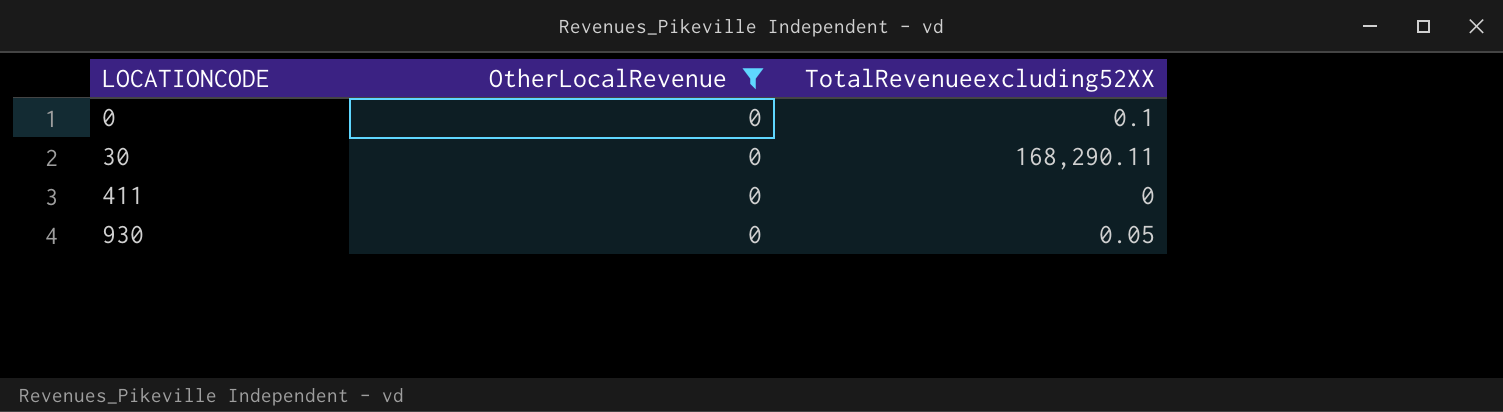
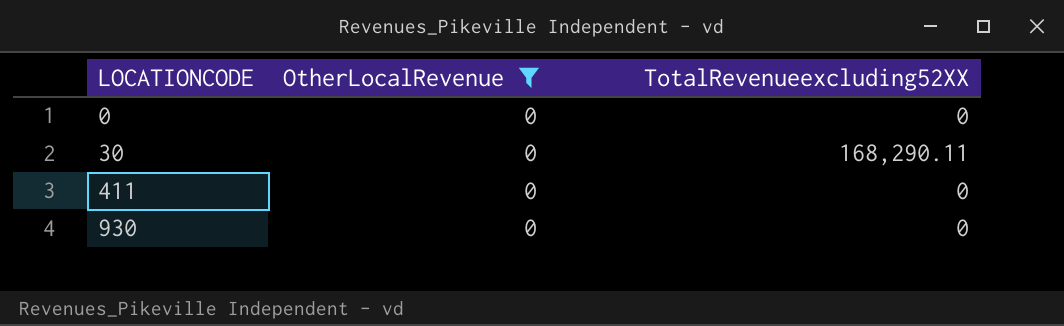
0 | TotalRevenueexcluding52XX: 0.1 -> 0
930 | TotalRevenueexcluding52XX: 0.05 -> 0

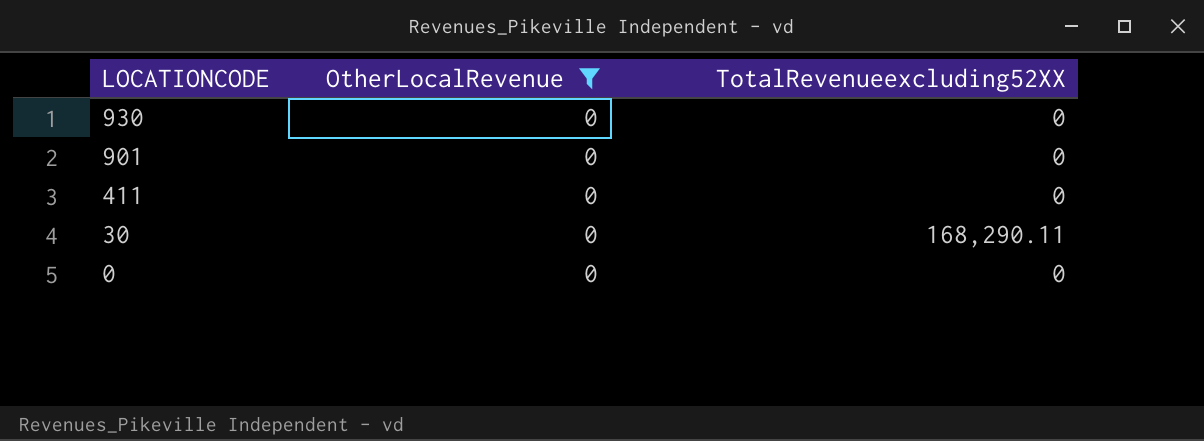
row order: LOCATIONCODE ascending -> LOCATIONCODE descending
row 901: none -> 0 | 0

